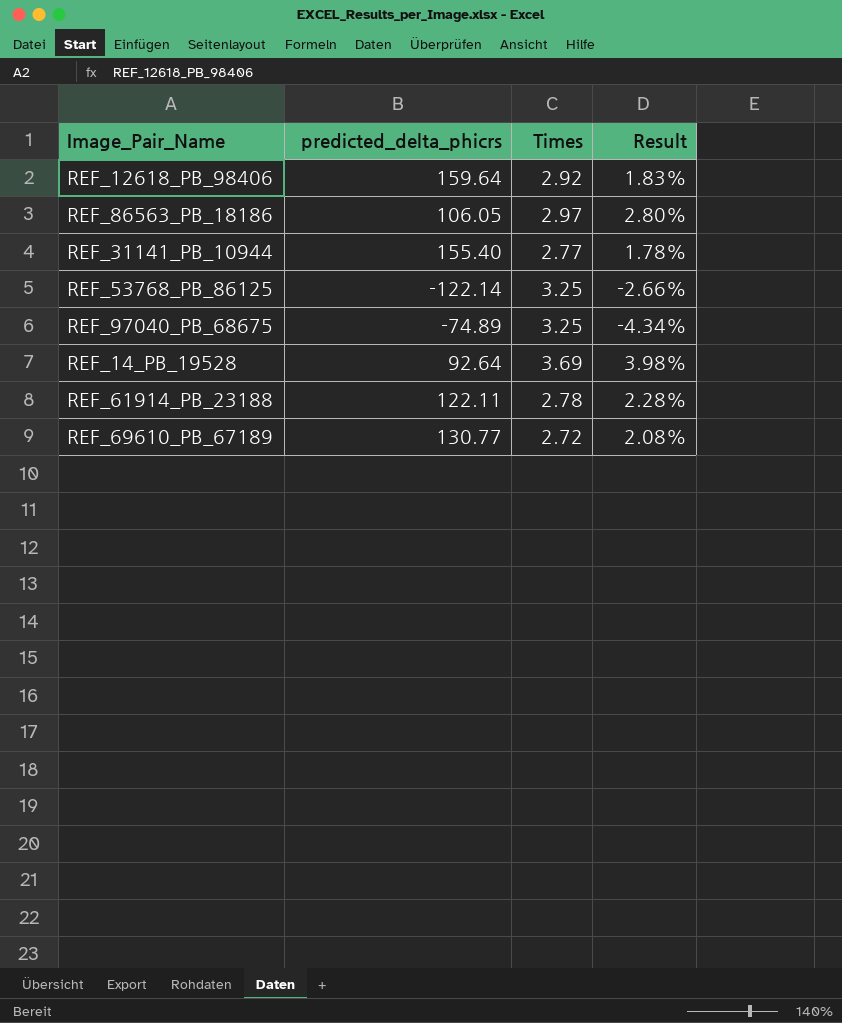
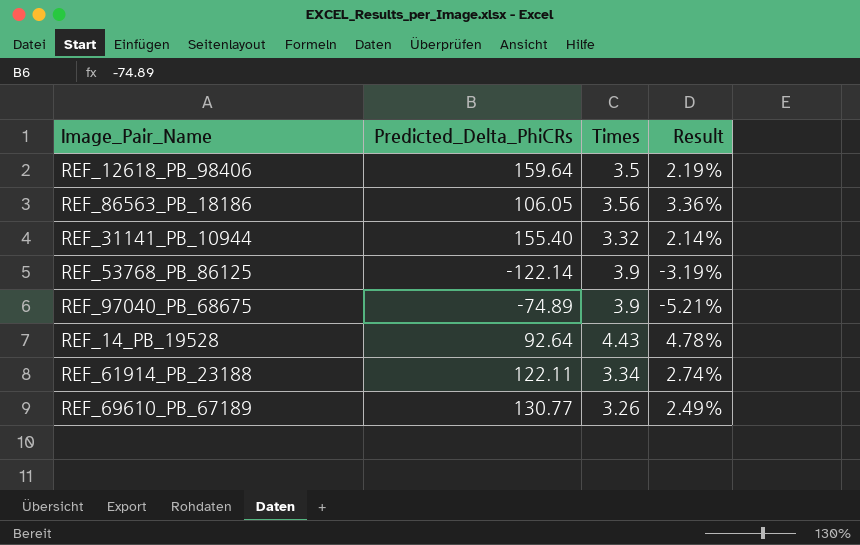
column name: predicted_delta_phicrs -> Predicted_Delta_PhiCRs
REF_12618_PB_98406 | Times: 2.92 -> 3.5
REF_12618_PB_98406 | Result: 1.83% -> 2.19%
REF_86563_PB_18186 | Times: 2.97 -> 3.56
REF_86563_PB_18186 | Result: 2.80% -> 3.36%
REF_31141_PB_10944 | Times: 2.77 -> 3.32
REF_31141_PB_10944 | Result: 1.78% -> 2.14%
REF_53768_PB_86125 | Times: 3.25 -> 3.9
REF_53768_PB_86125 | Result: -2.66% -> -3.19%
REF_97040_PB_68675 | Times: 3.25 -> 3.9
REF_97040_PB_68675 | Result: -4.34% -> -5.21%
REF_14_PB_19528 | Times: 3.69 -> 4.43
REF_14_PB_19528 | Result: 3.98% -> 4.78%
REF_61914_PB_23188 | Times: 2.78 -> 3.34
REF_61914_PB_23188 | Result: 2.28% -> 2.74%
REF_69610_PB_67189 | Times: 2.72 -> 3.26
REF_69610_PB_67189 | Result: 2.08% -> 2.49%

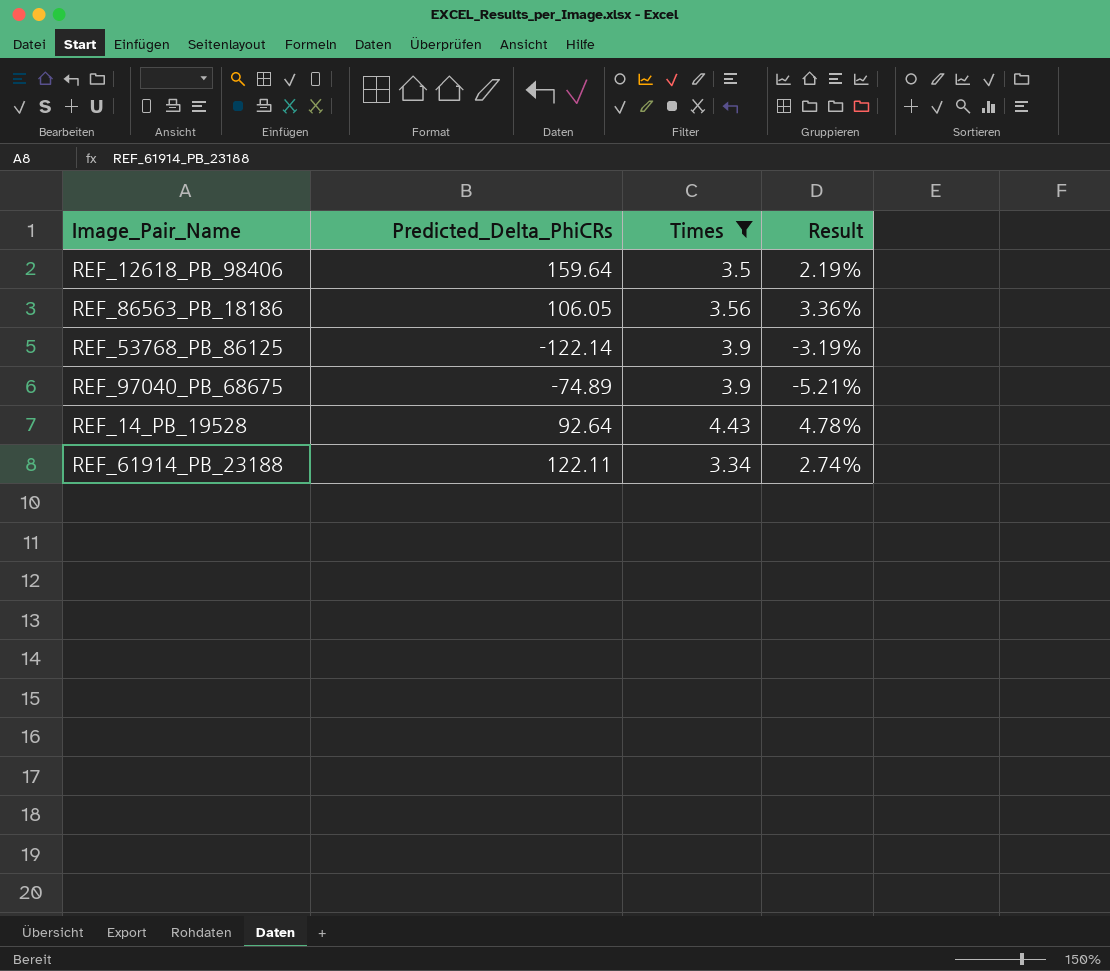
filter: none -> Times >= 3.34

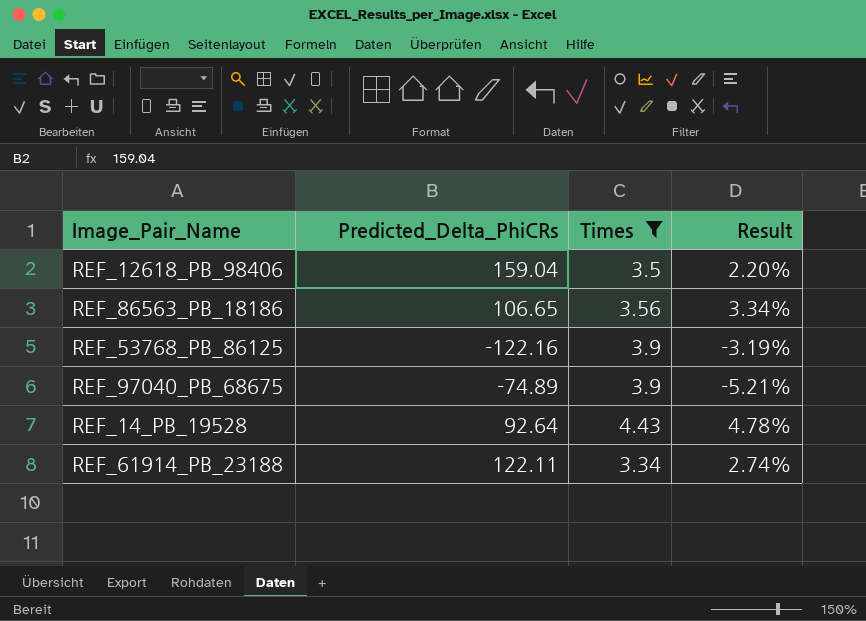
REF_12618_PB_98406 | Predicted_Delta_PhiCRs: 159.64 -> 159.04
REF_12618_PB_98406 | Result: 2.19% -> 2.20%
REF_86563_PB_18186 | Predicted_Delta_PhiCRs: 106.05 -> 106.65
REF_86563_PB_18186 | Result: 3.36% -> 3.34%
REF_53768_PB_86125 | Predicted_Delta_PhiCRs: -122.14 -> -122.16

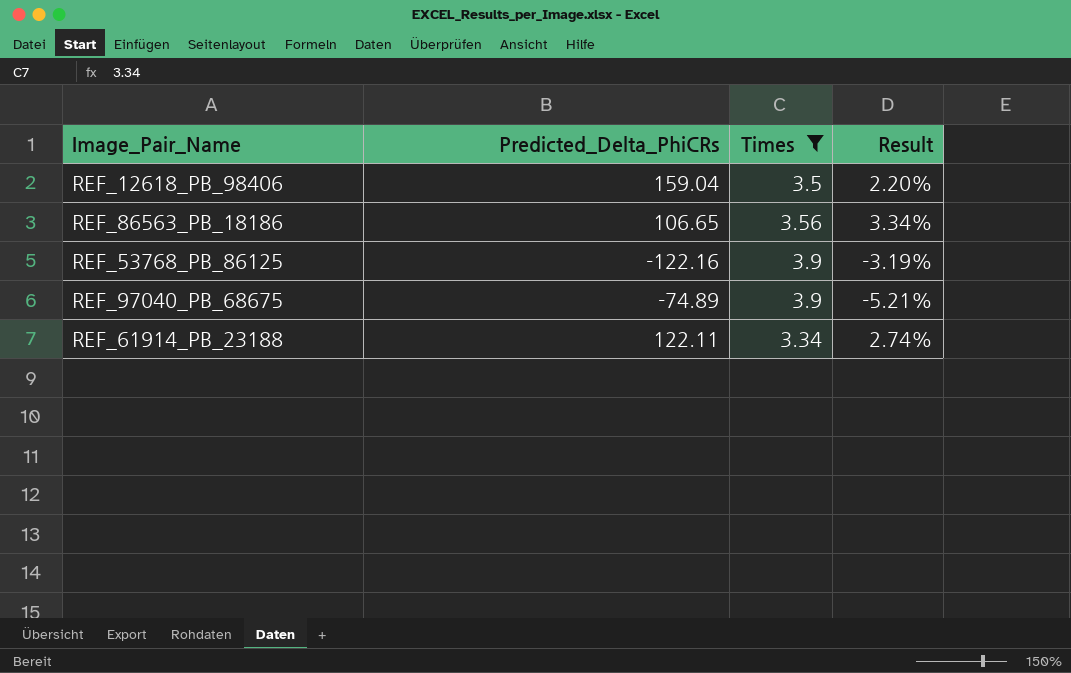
row REF_14_PB_19528: 92.64 | 4.43 | 4.78% -> none

